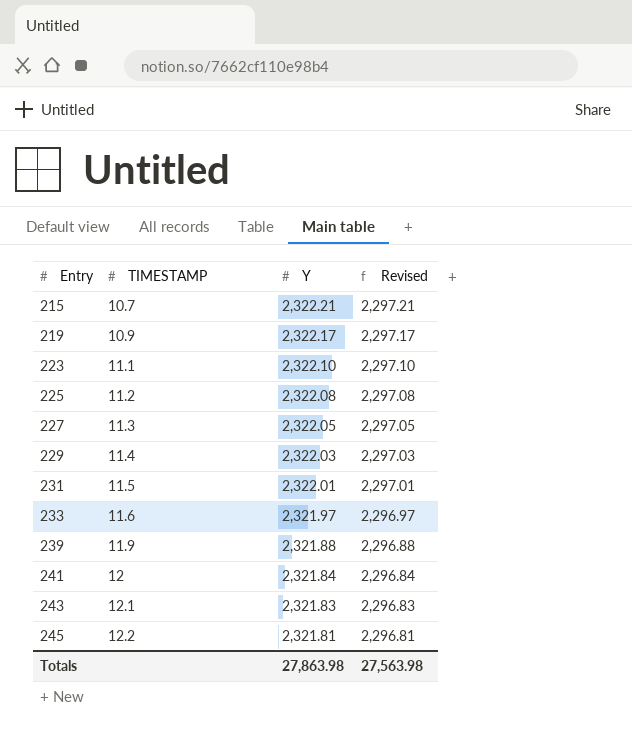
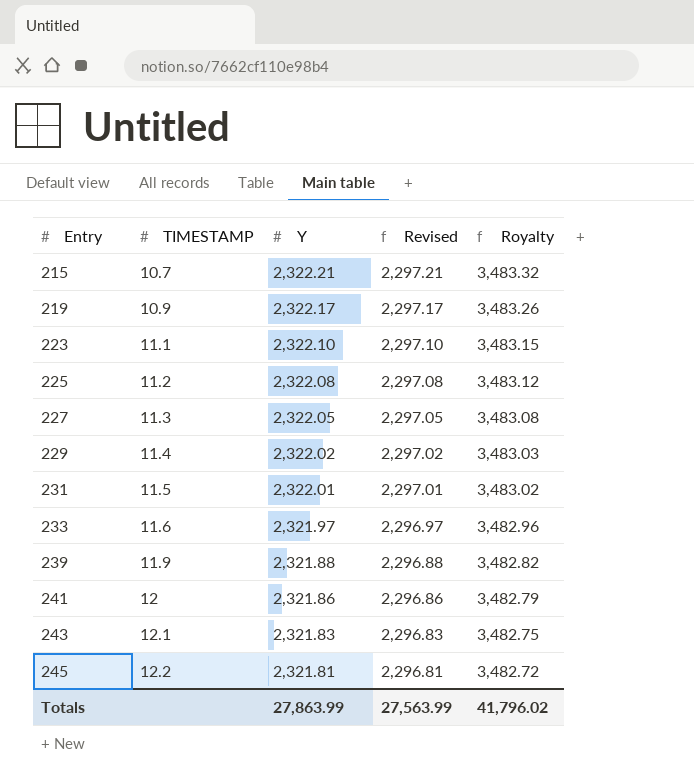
column Royalty | formula: none -> [Y] * 1.5
229 | Y: 2,322.03 -> 2,322.02
229 | Revised: 2,297.03 -> 2,297.02
241 | Y: 2,321.84 -> 2,321.86
241 | Revised: 2,296.84 -> 2,296.86
Totals | Y: 27,863.98 -> 27,863.99
Totals | Revised: 27,563.98 -> 27,563.99

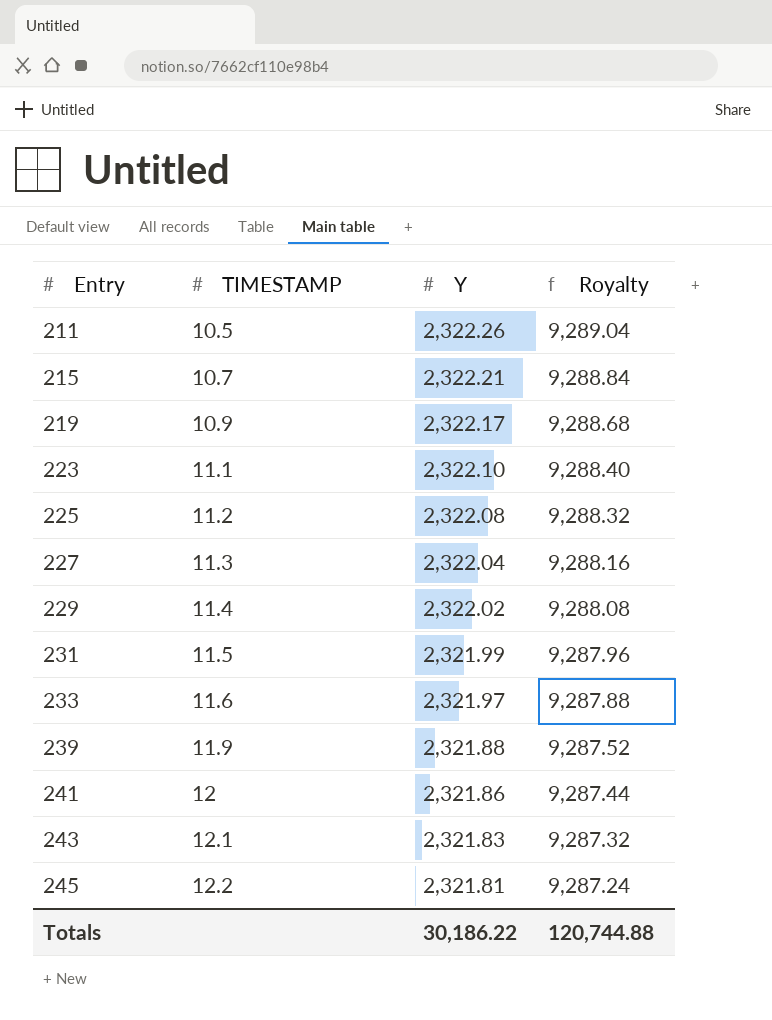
column Revised | formula: [Y] - 25 -> none
column Royalty | formula: [Y] * 1.5 -> [Y] * 4
row 211: none -> 10.5 | 2,322.26 | 9,289.04
227 | Y: 2,322.05 -> 2,322.04
231 | Y: 2,322.01 -> 2,321.99
Totals | Y: 27,863.99 -> 30,186.22
Totals | Royalty: 41,796.02 -> 120,744.88

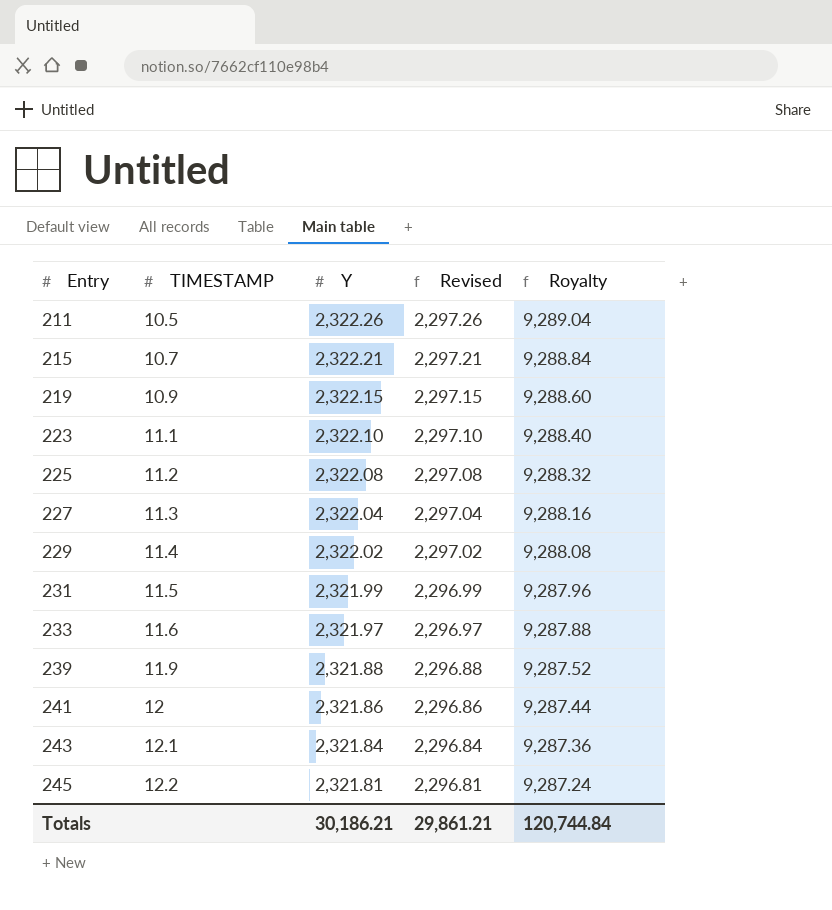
column Revised | formula: none -> [Y] - 25
219 | Y: 2,322.17 -> 2,322.15
219 | Royalty: 9,288.68 -> 9,288.60
243 | Y: 2,321.83 -> 2,321.84
243 | Royalty: 9,287.32 -> 9,287.36
Totals | Y: 30,186.22 -> 30,186.21
Totals | Royalty: 120,744.88 -> 120,744.84

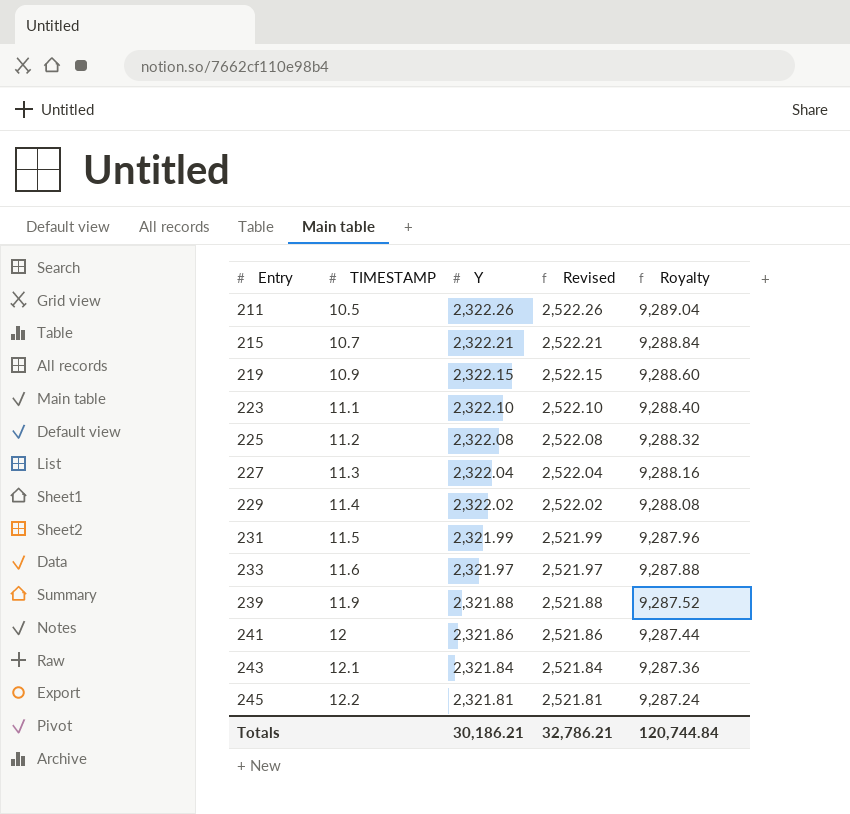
column Revised | formula: [Y] - 25 -> [Y] + 200
Totals | Revised: 29,861.21 -> 32,786.21

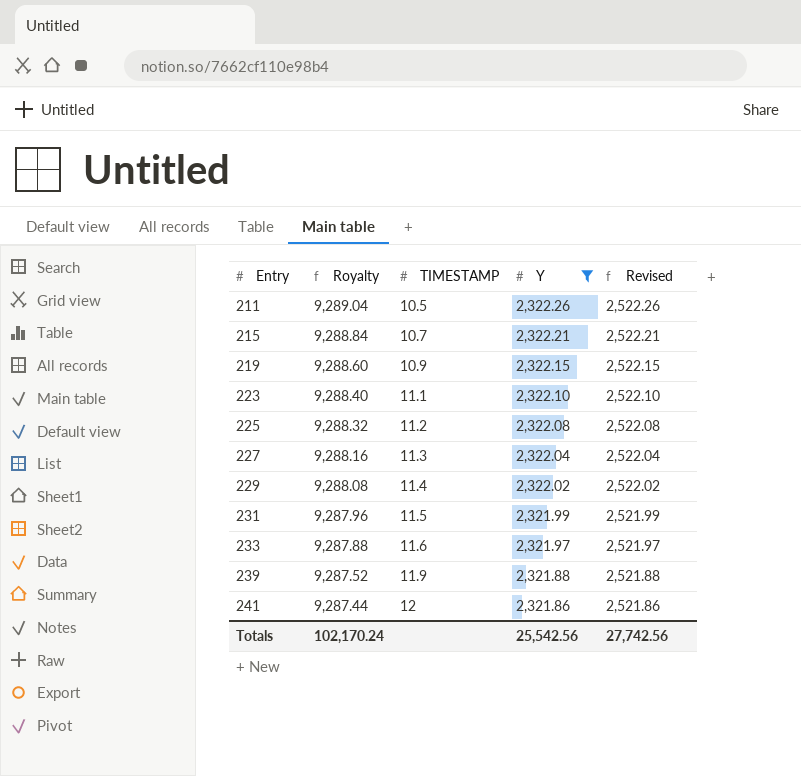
filter: none -> Y >= 2,321.86
column Royalty | position: 5 -> 2
Totals | Royalty: 120,744.84 -> 102,170.24
Totals | Y: 30,186.21 -> 25,542.56
Totals | Revised: 32,786.21 -> 27,742.56

